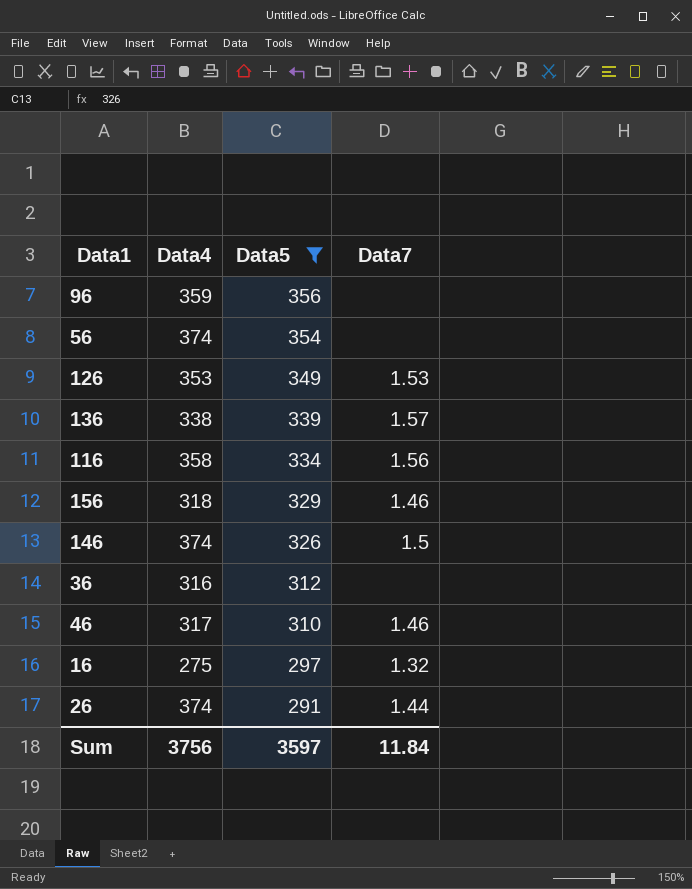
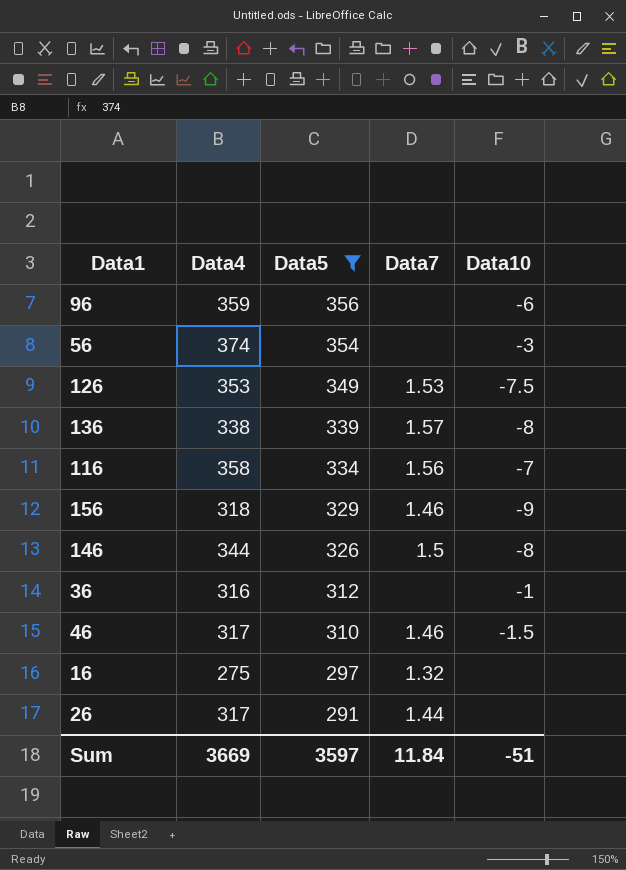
column Data10 | position: none -> 5
146 | Data4: 374 -> 344
26 | Data4: 374 -> 317
Sum | Data4: 3756 -> 3669

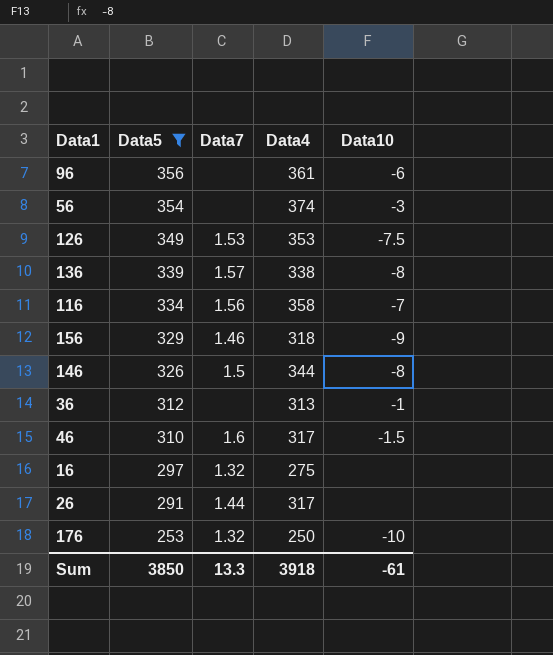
column Data4 | position: 2 -> 4
96 | Data4: 359 -> 361
36 | Data4: 316 -> 313
46 | Data7: 1.46 -> 1.6
row 176: none -> 253 | 1.32 | 250 | -10
Sum | Data5: 3597 -> 3850
Sum | Data7: 11.84 -> 13.3
Sum | Data4: 3669 -> 3918
Sum | Data10: -51 -> -61

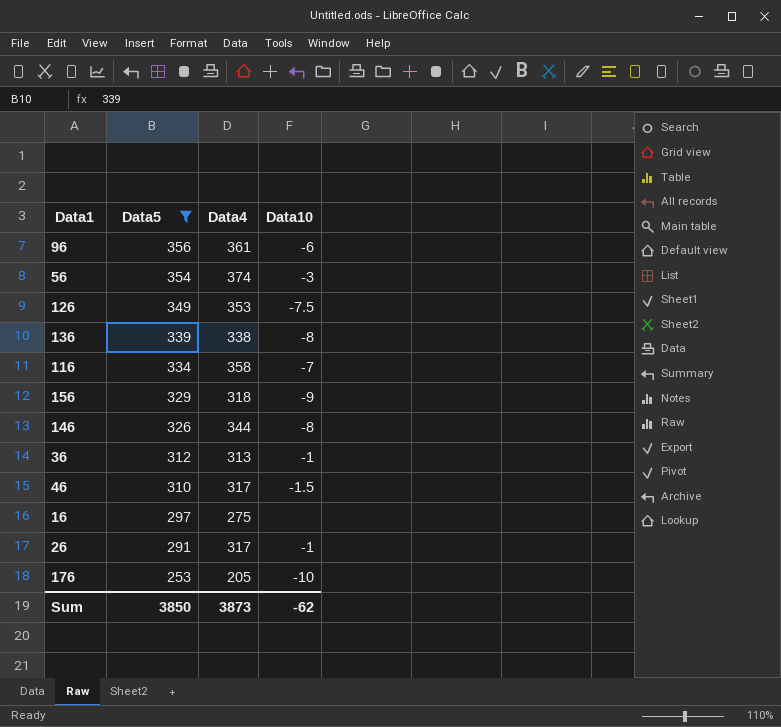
column Data7 | position: 3 -> none
26 | Data10: none -> -1
176 | Data4: 250 -> 205
Sum | Data4: 3918 -> 3873
Sum | Data10: -61 -> -62

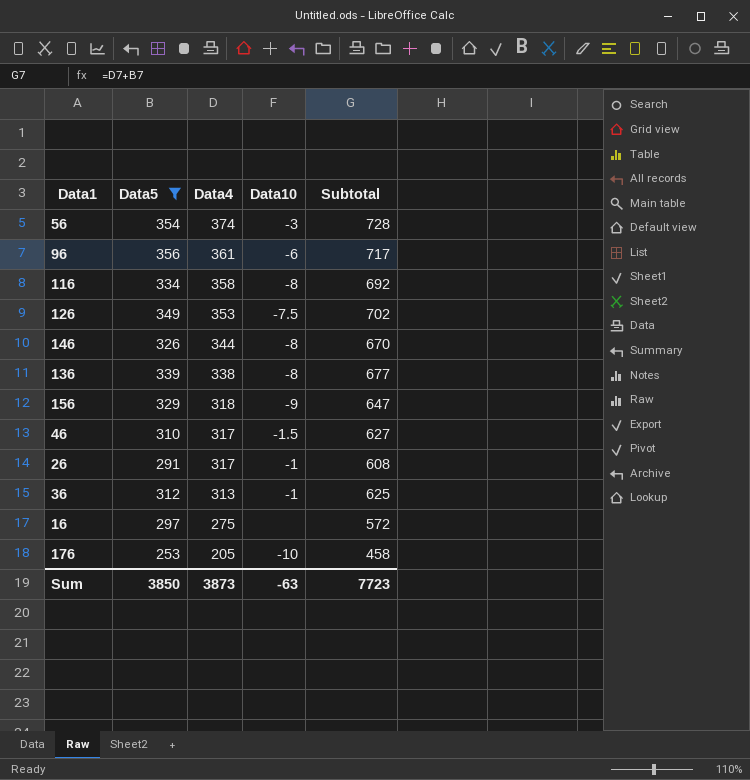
row order: Data5 descending -> Data4 descending
column Subtotal | formula: none -> [Data5] + [Data4]
116 | Data10: -7 -> -8
Sum | Data10: -62 -> -63

